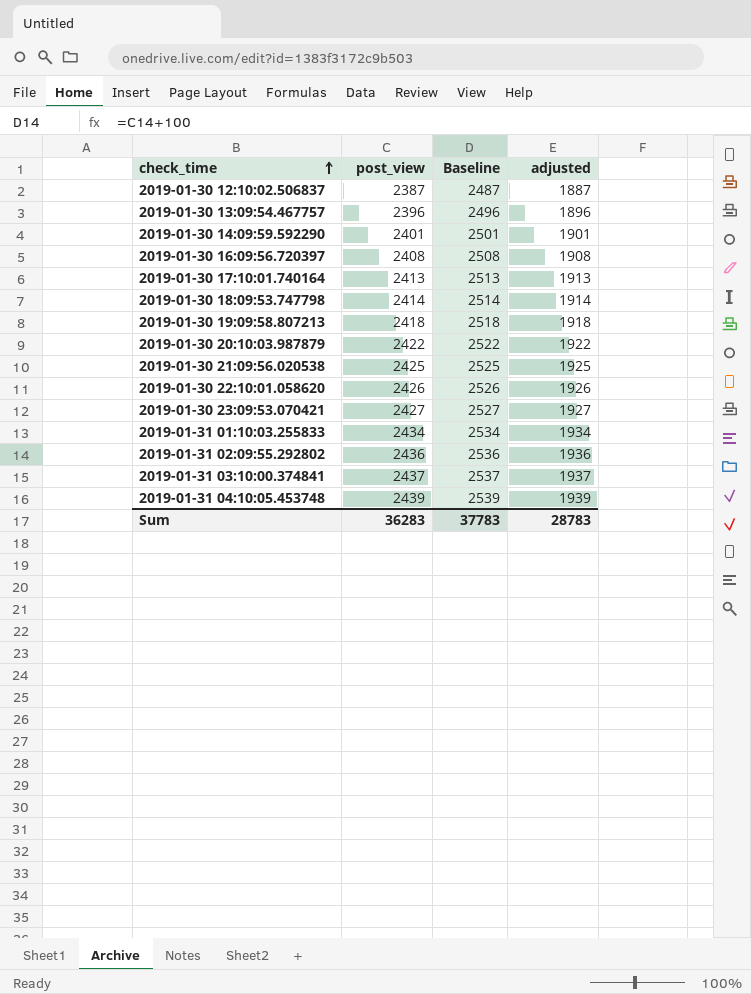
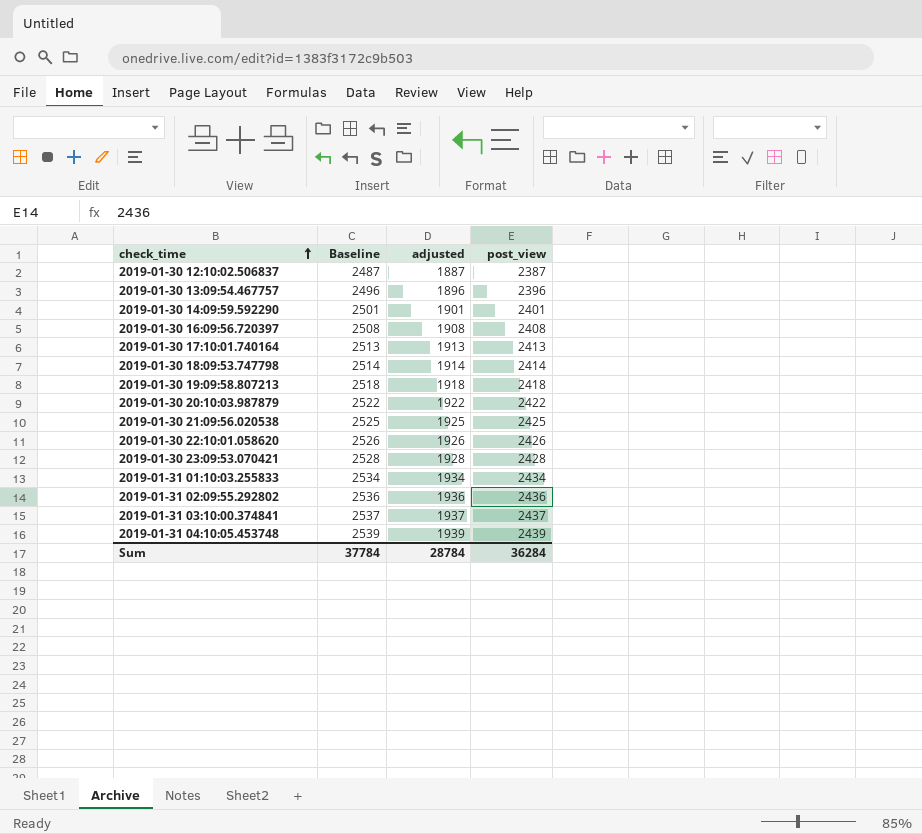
column post_view | position: 2 -> 4
2019-01-30 23:09:53.070421 | Baseline: 2527 -> 2528
2019-01-30 23:09:53.070421 | adjusted: 1927 -> 1928
2019-01-30 23:09:53.070421 | post_view: 2427 -> 2428
Sum | Baseline: 37783 -> 37784
Sum | adjusted: 28783 -> 28784
Sum | post_view: 36283 -> 36284

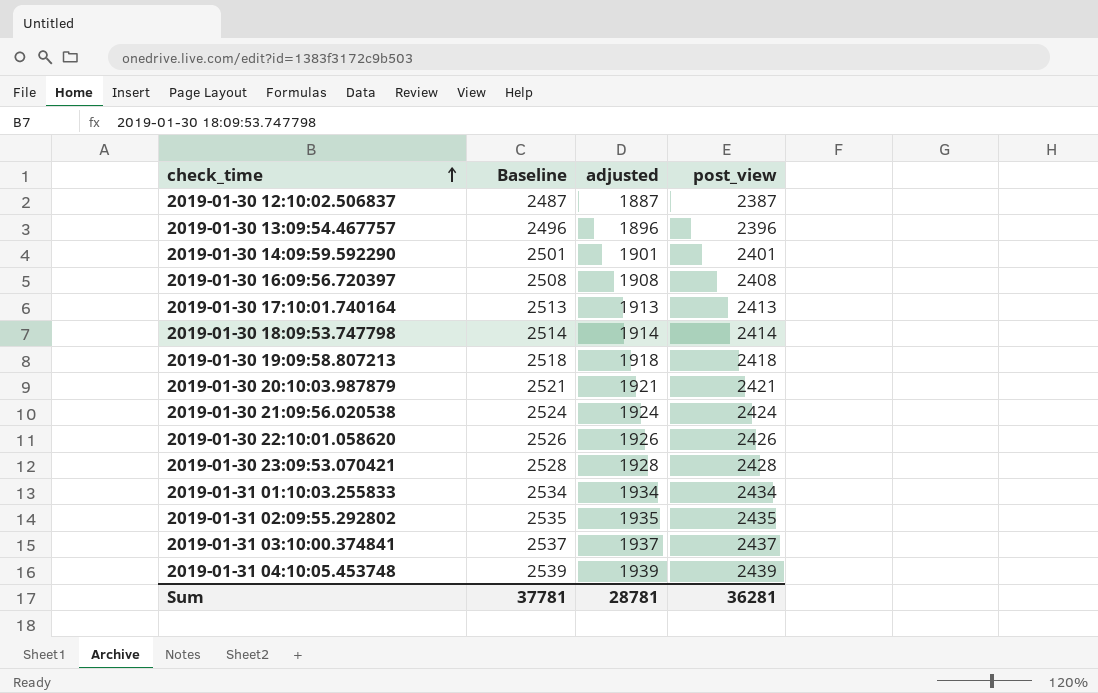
2019-01-30 20:10:03.987879 | Baseline: 2522 -> 2521
2019-01-30 20:10:03.987879 | adjusted: 1922 -> 1921
2019-01-30 20:10:03.987879 | post_view: 2422 -> 2421
2019-01-30 21:09:56.020538 | Baseline: 2525 -> 2524
2019-01-30 21:09:56.020538 | adjusted: 1925 -> 1924
2019-01-30 21:09:56.020538 | post_view: 2425 -> 2424
2019-01-31 02:09:55.292802 | Baseline: 2536 -> 2535
2019-01-31 02:09:55.292802 | adjusted: 1936 -> 1935
2019-01-31 02:09:55.292802 | post_view: 2436 -> 2435
Sum | Baseline: 37784 -> 37781
Sum | adjusted: 28784 -> 28781
Sum | post_view: 36284 -> 36281

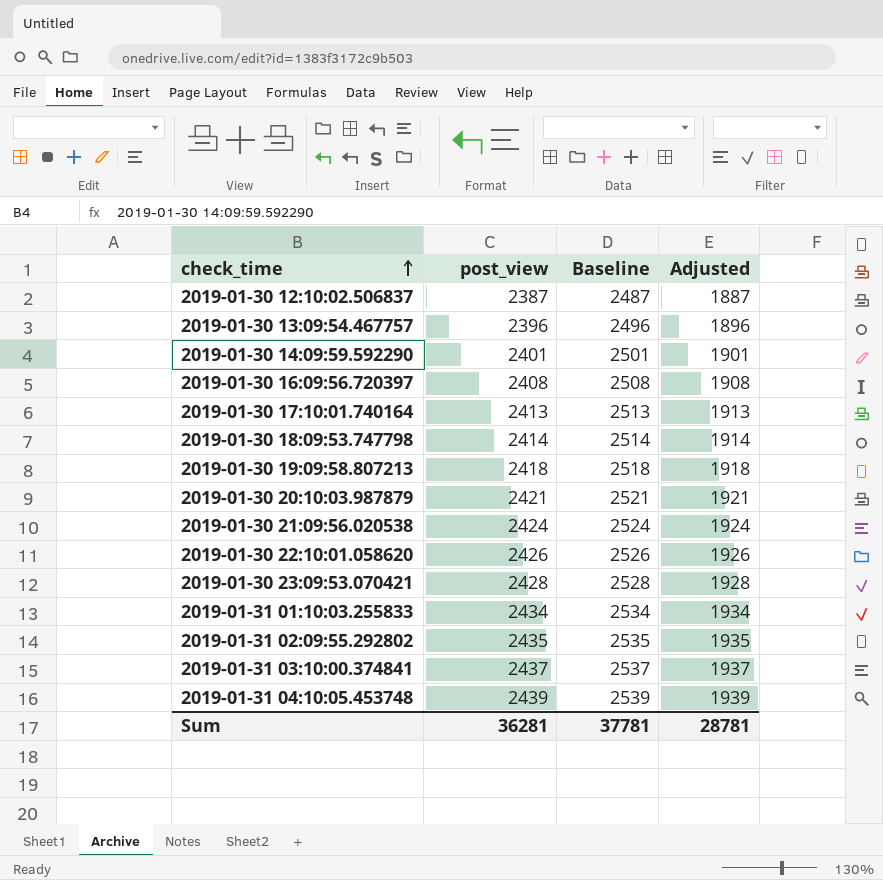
column post_view | position: 4 -> 2
column name: adjusted -> Adjusted

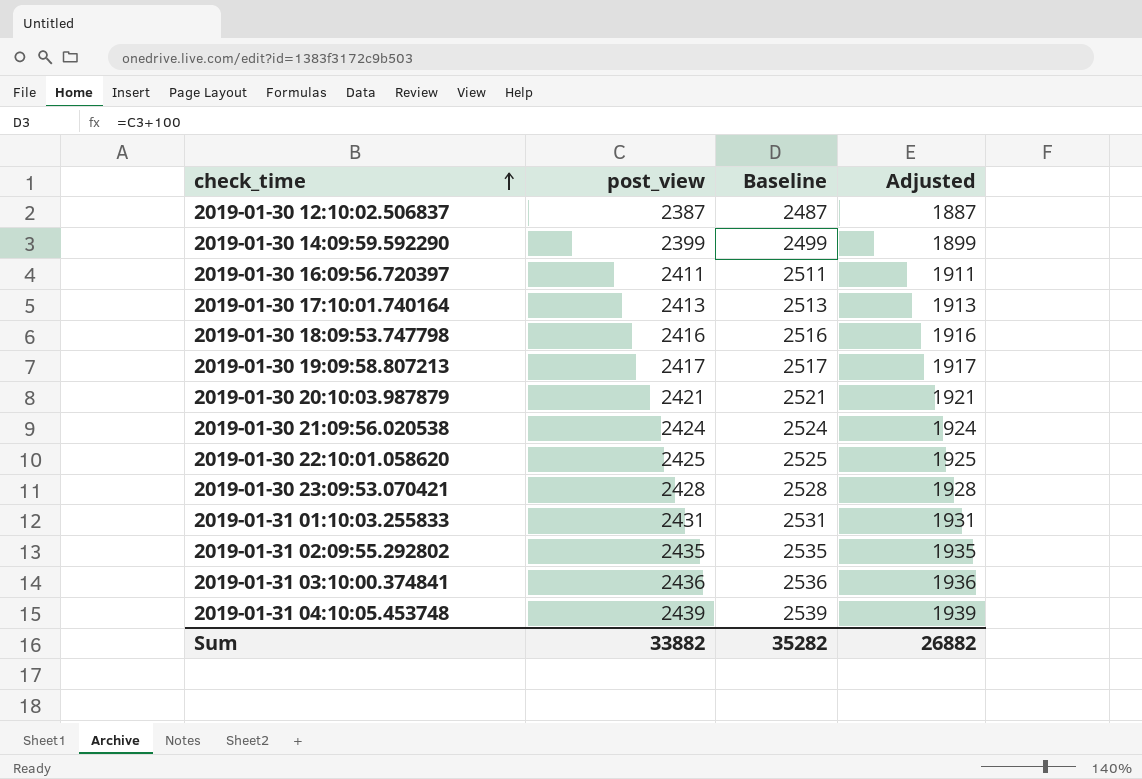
row 2019-01-30 13:09:54.467757: 2396 | 2496 | 1896 -> none
2019-01-30 14:09:59.592290 | post_view: 2401 -> 2399
2019-01-30 14:09:59.592290 | Baseline: 2501 -> 2499
2019-01-30 14:09:59.592290 | Adjusted: 1901 -> 1899
2019-01-30 16:09:56.720397 | post_view: 2408 -> 2411
2019-01-30 16:09:56.720397 | Baseline: 2508 -> 2511
2019-01-30 16:09:56.720397 | Adjusted: 1908 -> 1911
2019-01-30 18:09:53.747798 | post_view: 2414 -> 2416
2019-01-30 18:09:53.747798 | Baseline: 2514 -> 2516
2019-01-30 18:09:53.747798 | Adjusted: 1914 -> 1916
2019-01-30 19:09:58.807213 | post_view: 2418 -> 2417
2019-01-30 19:09:58.807213 | Baseline: 2518 -> 2517
2019-01-30 19:09:58.807213 | Adjusted: 1918 -> 1917
2019-01-30 22:10:01.058620 | post_view: 2426 -> 2425
2019-01-30 22:10:01.058620 | Baseline: 2526 -> 2525
2019-01-30 22:10:01.058620 | Adjusted: 1926 -> 1925
2019-01-31 01:10:03.255833 | post_view: 2434 -> 2431
2019-01-31 01:10:03.255833 | Baseline: 2534 -> 2531
2019-01-31 01:10:03.255833 | Adjusted: 1934 -> 1931
2019-01-31 03:10:00.374841 | post_view: 2437 -> 2436
2019-01-31 03:10:00.374841 | Baseline: 2537 -> 2536
2019-01-31 03:10:00.374841 | Adjusted: 1937 -> 1936
Sum | post_view: 36281 -> 33882
Sum | Baseline: 37781 -> 35282
Sum | Adjusted: 28781 -> 26882

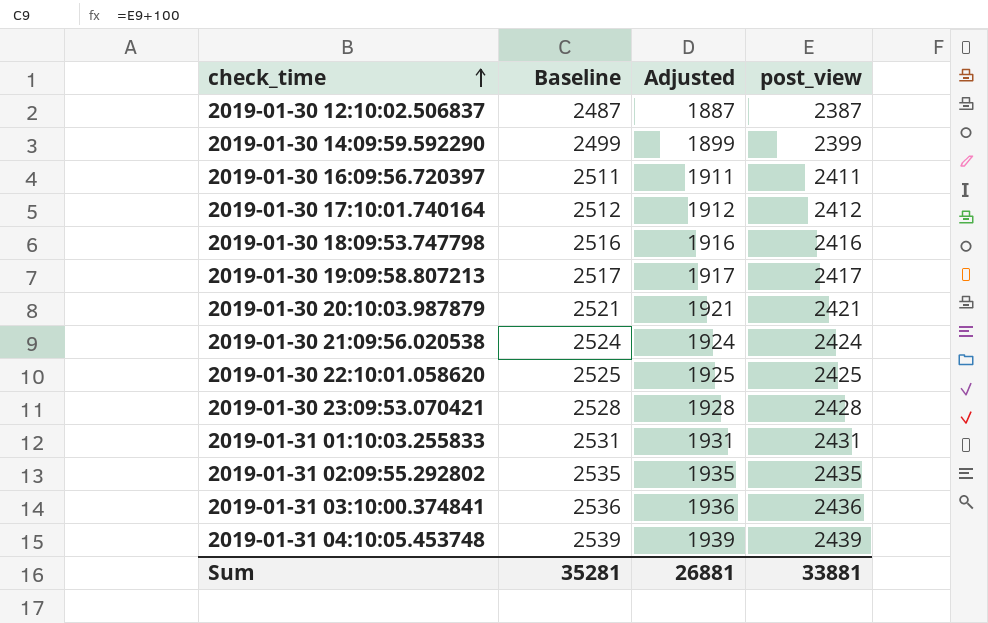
column post_view | position: 2 -> 4
2019-01-30 17:10:01.740164 | Baseline: 2513 -> 2512
2019-01-30 17:10:01.740164 | Adjusted: 1913 -> 1912
2019-01-30 17:10:01.740164 | post_view: 2413 -> 2412
Sum | Baseline: 35282 -> 35281
Sum | Adjusted: 26882 -> 26881
Sum | post_view: 33882 -> 33881

